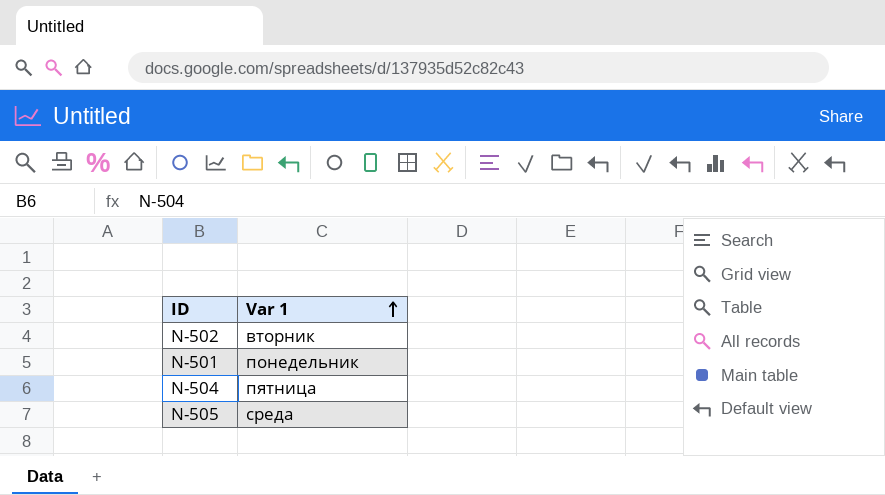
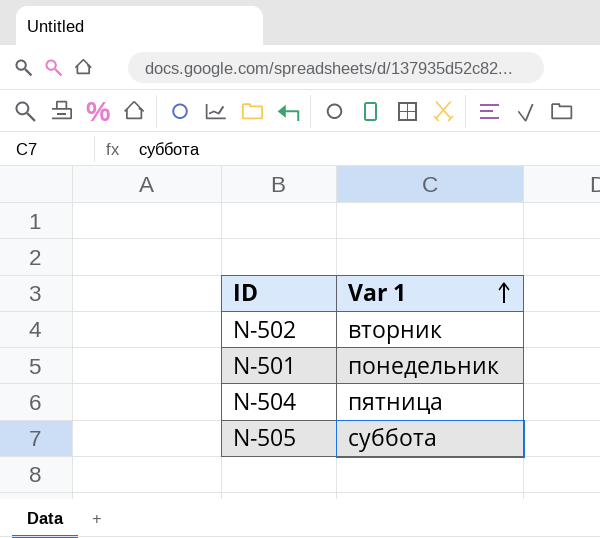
N-505 | Var 1: среда -> суббота

